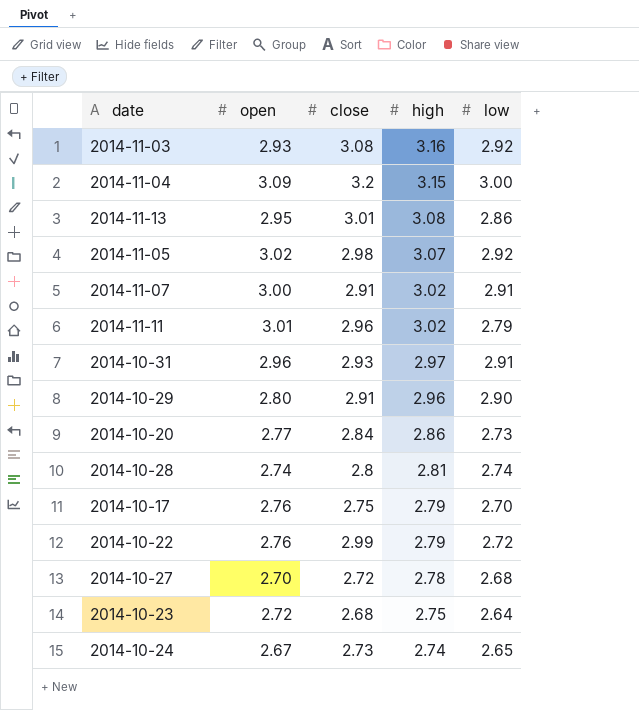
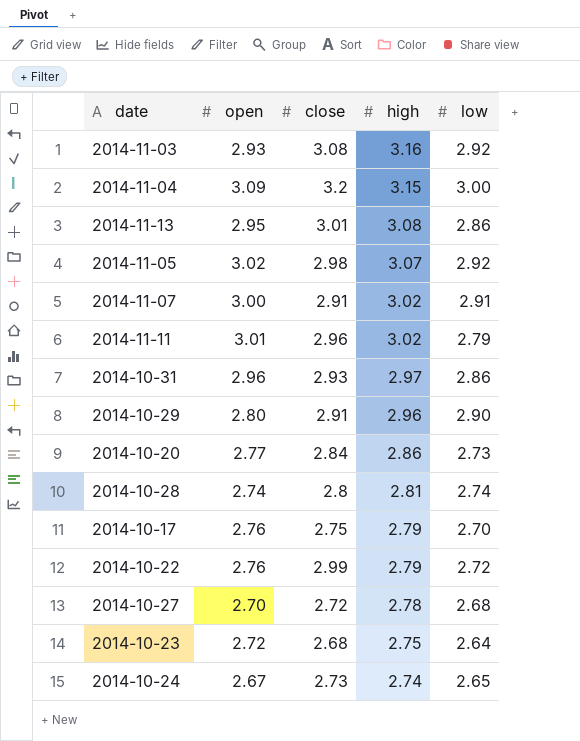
2014-10-31 | low: 2.91 -> 2.86

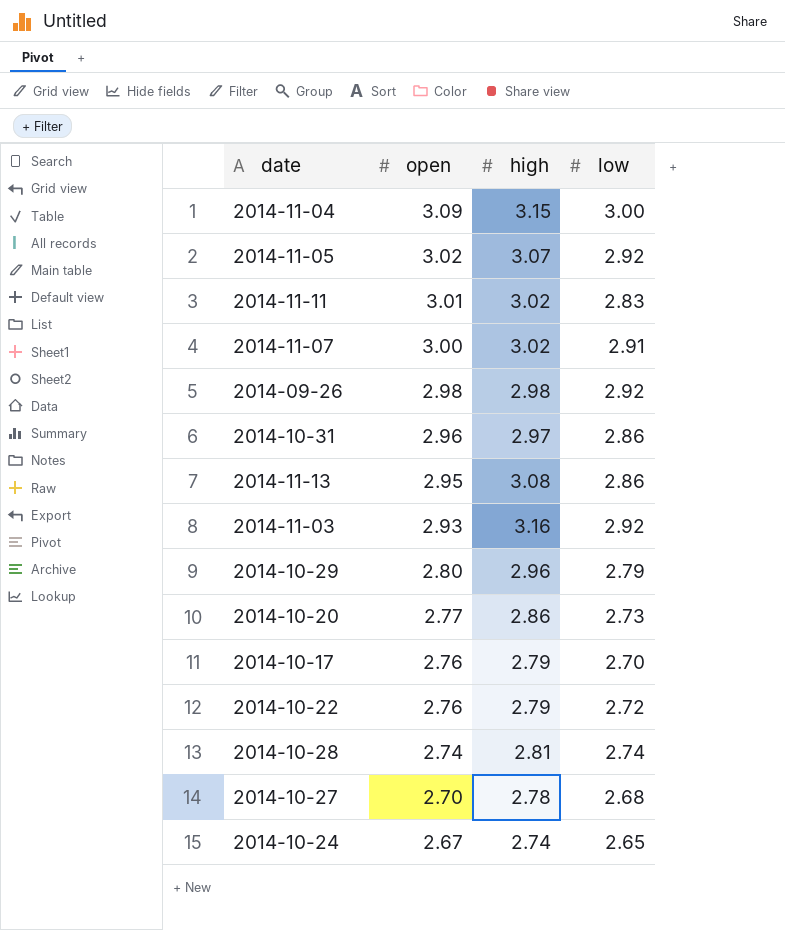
row order: high descending -> open descending
column close | position: 3 -> none
row 2014-10-23: 2.72 | 2.68 | 2.75 | 2.64 -> none
2014-11-11 | low: 2.79 -> 2.83
row 2014-09-26: none -> 2.98 | 2.98 | 2.92
2014-10-29 | low: 2.90 -> 2.79

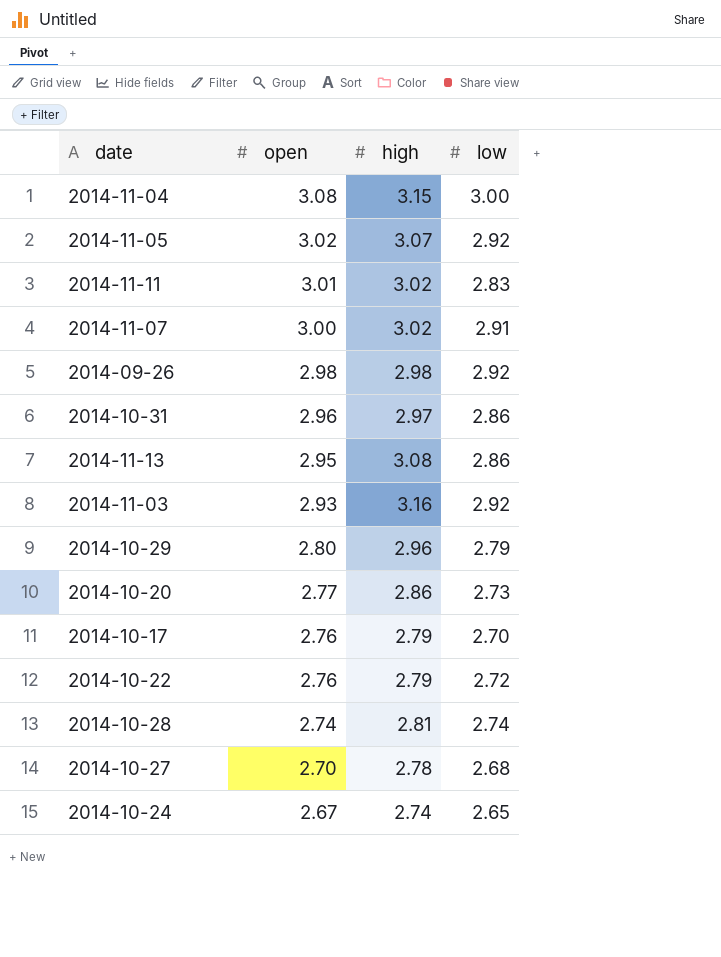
2014-11-04 | open: 3.09 -> 3.08

